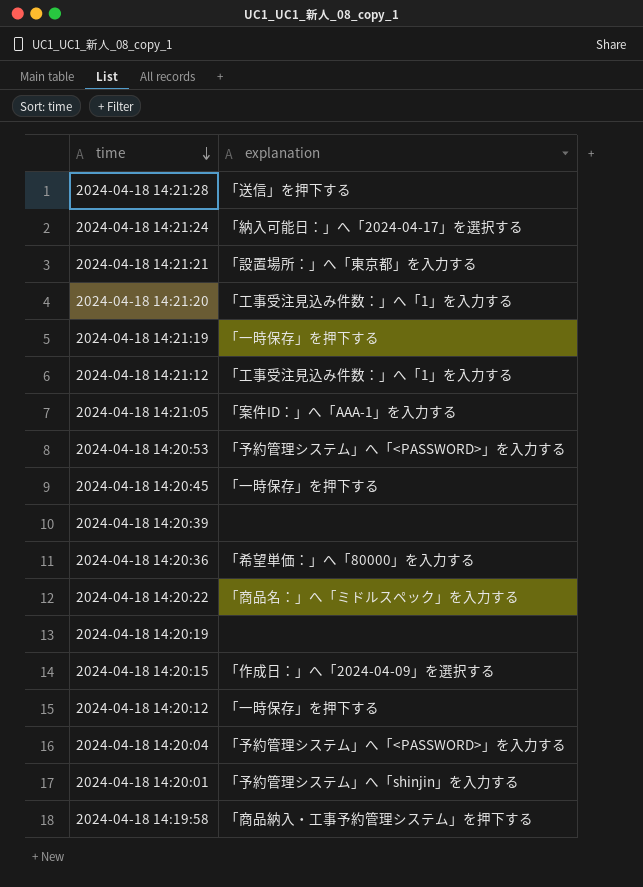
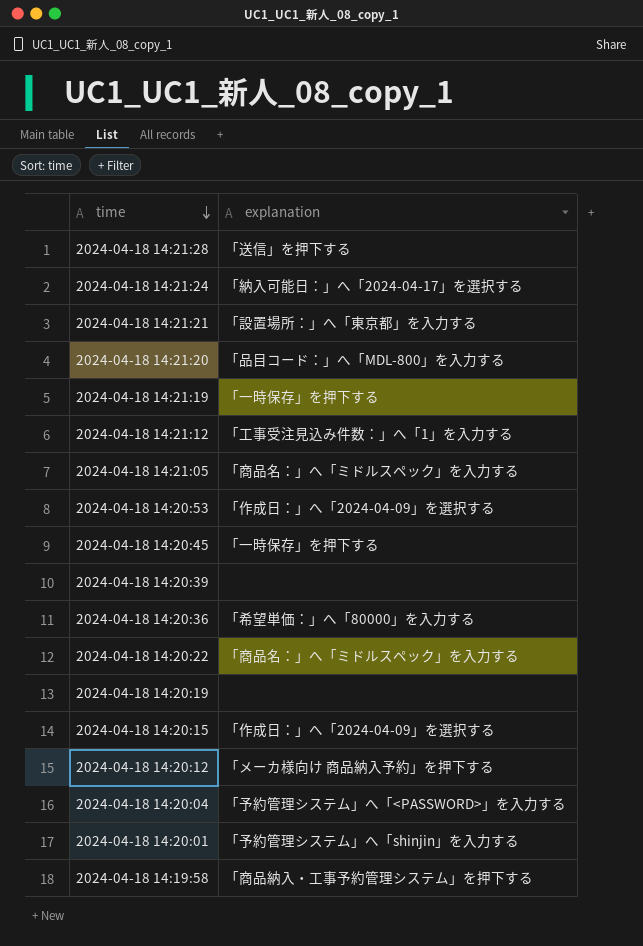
2024-04-18 14:21:20 | explanation: 「工事受注見込み件数：」へ「1」を入力する -> 「品目コード：」へ「MDL-800」を入力する
2024-04-18 14:21:05 | explanation: 「案件ID：」へ「AAA-1」を入力する -> 「商品名：」へ「ミドルスペック」を入力する
2024-04-18 14:20:53 | explanation: 「予約管理システム」へ「<PASSWORD>」を入力する -> 「作成日：」へ「2024-04-09」を選択する
2024-04-18 14:20:12 | explanation: 「一時保存」を押下する -> 「メーカ様向け 商品納入予約」を押下する

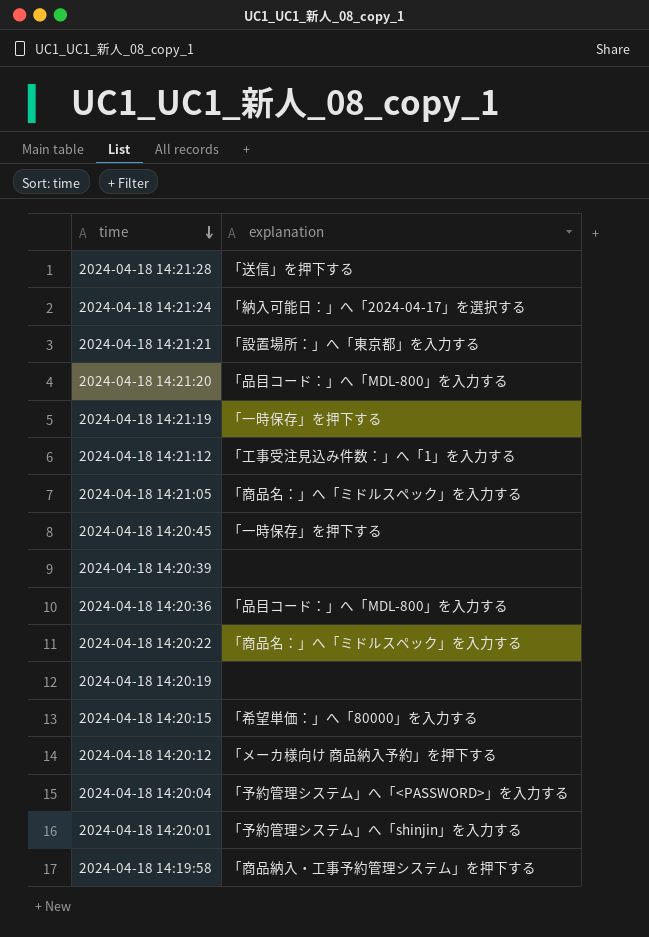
row 2024-04-18 14:20:53: 「作成日：」へ「2024-04-09」を選択する -> none
2024-04-18 14:20:36 | explanation: 「希望単価：」へ「80000」を入力する -> 「品目コード：」へ「MDL-800」を入力する
2024-04-18 14:20:15 | explanation: 「作成日：」へ「2024-04-09」を選択する -> 「希望単価：」へ「80000」を入力する

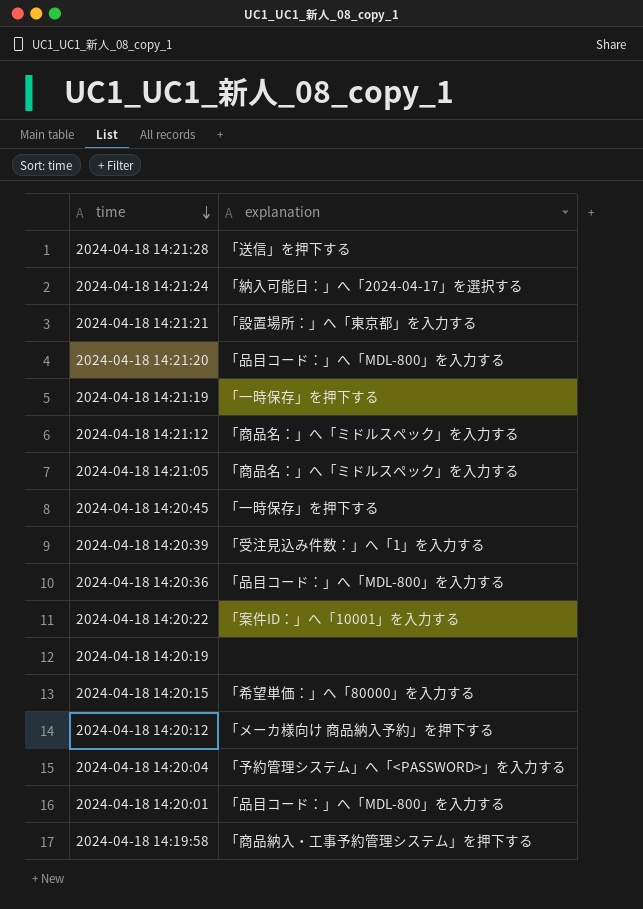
2024-04-18 14:21:12 | explanation: 「工事受注見込み件数：」へ「1」を入力する -> 「商品名：」へ「ミドルスペック」を入力する
2024-04-18 14:20:39 | explanation: none -> 「受注見込み件数：」へ「1」を入力する
2024-04-18 14:20:22 | explanation: 「商品名：」へ「ミドルスペック」を入力する -> 「案件ID：」へ「10001」を入力する
2024-04-18 14:20:01 | explanation: 「予約管理システム」へ「shinjin」を入力する -> 「品目コード：」へ「MDL-800」を入力する

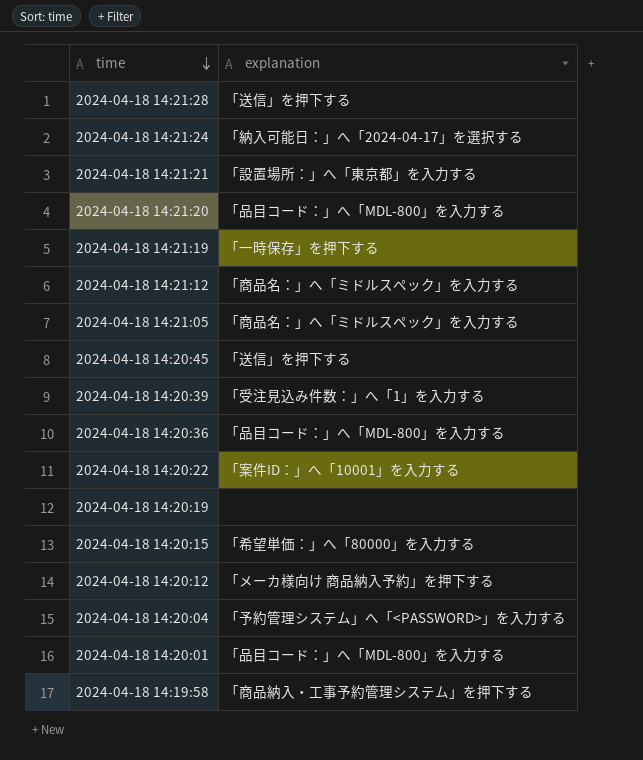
2024-04-18 14:20:45 | explanation: 「一時保存」を押下する -> 「送信」を押下する

